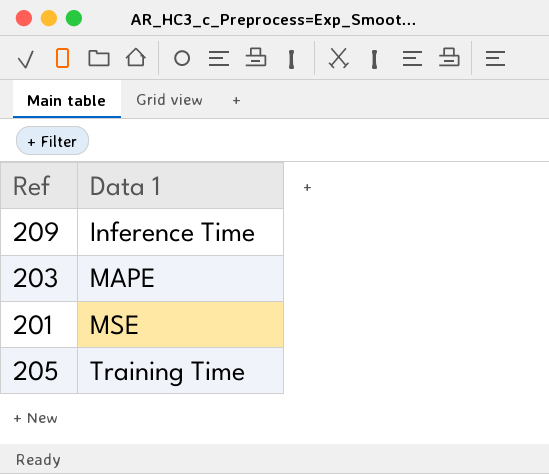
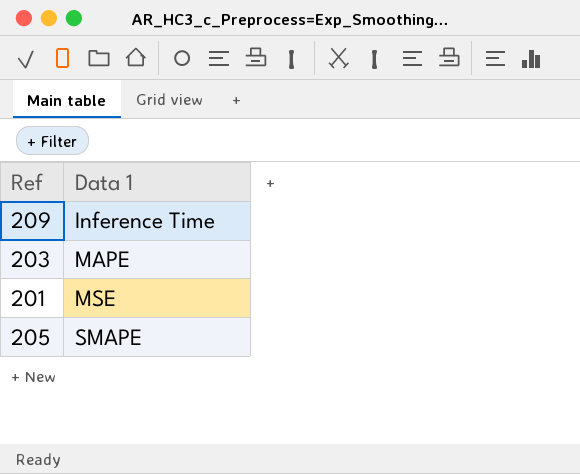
205 | Data 1: Training Time -> SMAPE

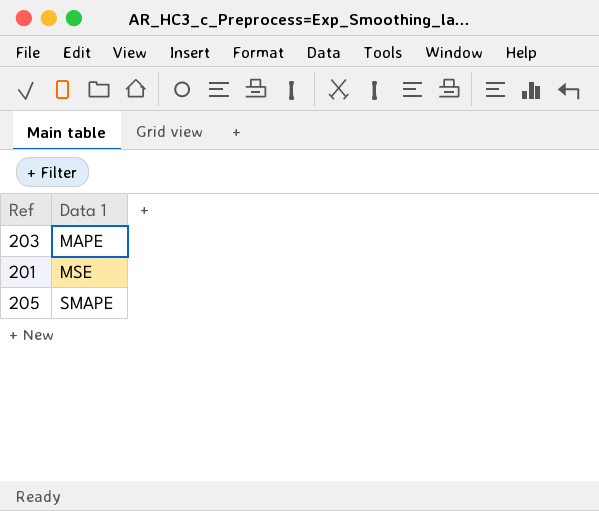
row 209: Inference Time -> none

